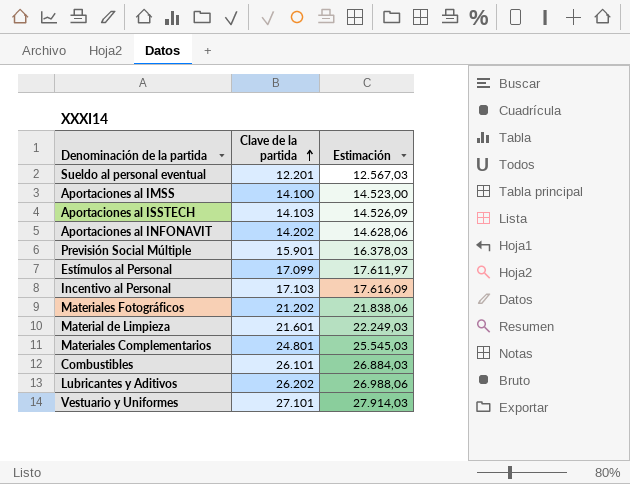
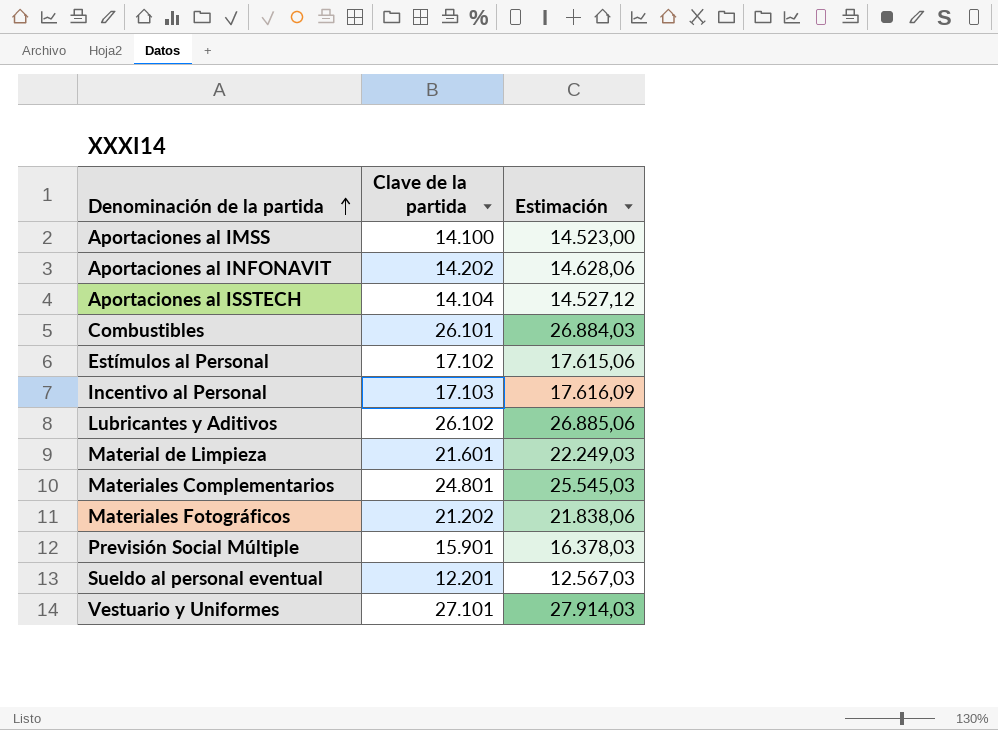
row order: Clave de la partida ascending -> Denominación de la partida ascending
Aportaciones al ISSTECH | Clave de la partida: 14.103 -> 14.104
Aportaciones al ISSTECH | Estimación: 14.526,09 -> 14.527,12
Estímulos al Personal | Clave de la partida: 17.099 -> 17.102
Estímulos al Personal | Estimación: 17.611,97 -> 17.615,06
Lubricantes y Aditivos | Clave de la partida: 26.202 -> 26.102
Lubricantes y Aditivos | Estimación: 26.988,06 -> 26.885,06

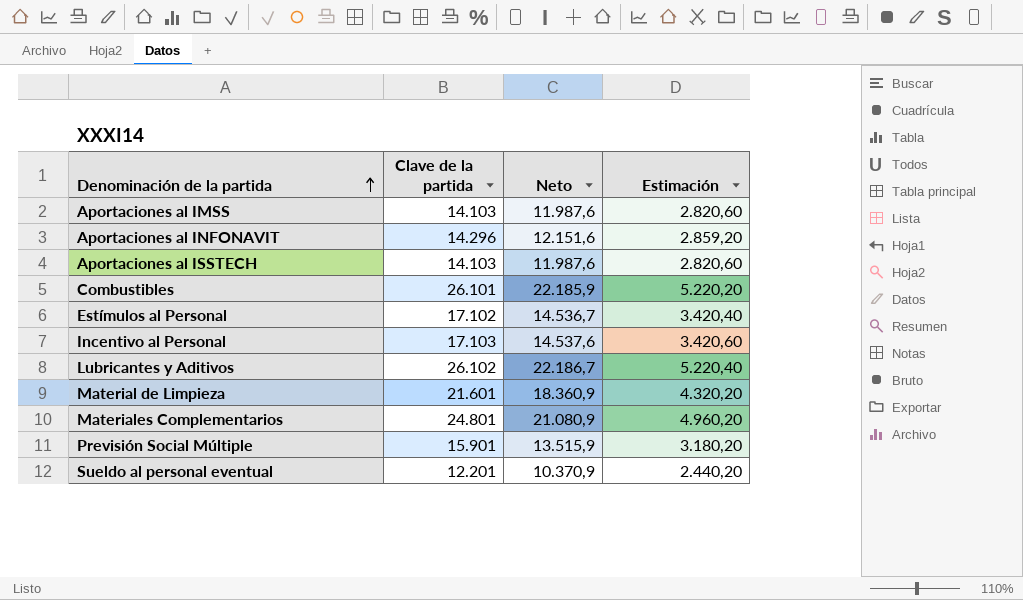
column Neto | formula: none -> [Clave de la partida] * 0,85
column Estimación | formula: [Clave de la partida] * 1,03 -> [Clave de la partida] * 0,2
row Materiales Fotográficos: 21.202 | 21.838,06 -> none
row Vestuario y Uniformes: 27.101 | 27.914,03 -> none
Aportaciones al IMSS | Clave de la partida: 14.100 -> 14.103
Aportaciones al INFONAVIT | Clave de la partida: 14.202 -> 14.296
Aportaciones al ISSTECH | Clave de la partida: 14.104 -> 14.103

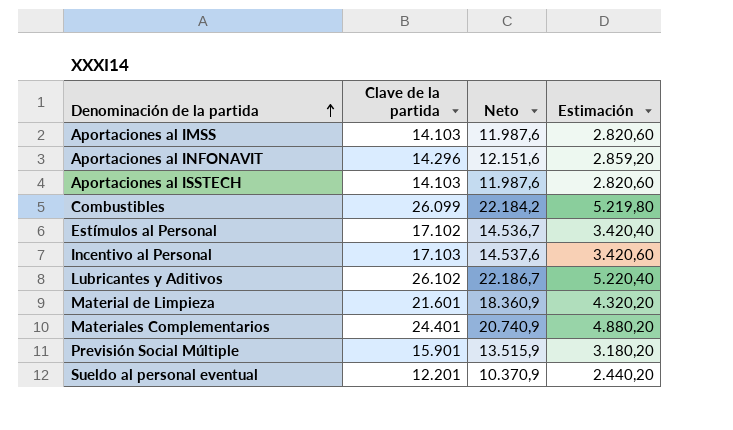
Combustibles | Clave de la partida: 26.101 -> 26.099
Combustibles | Neto: 22.185,9 -> 22.184,2
Combustibles | Estimación: 5.220,20 -> 5.219,80
Materiales Complementarios | Clave de la partida: 24.801 -> 24.401
Materiales Complementarios | Neto: 21.080,9 -> 20.740,9
Materiales Complementarios | Estimación: 4.960,20 -> 4.880,20

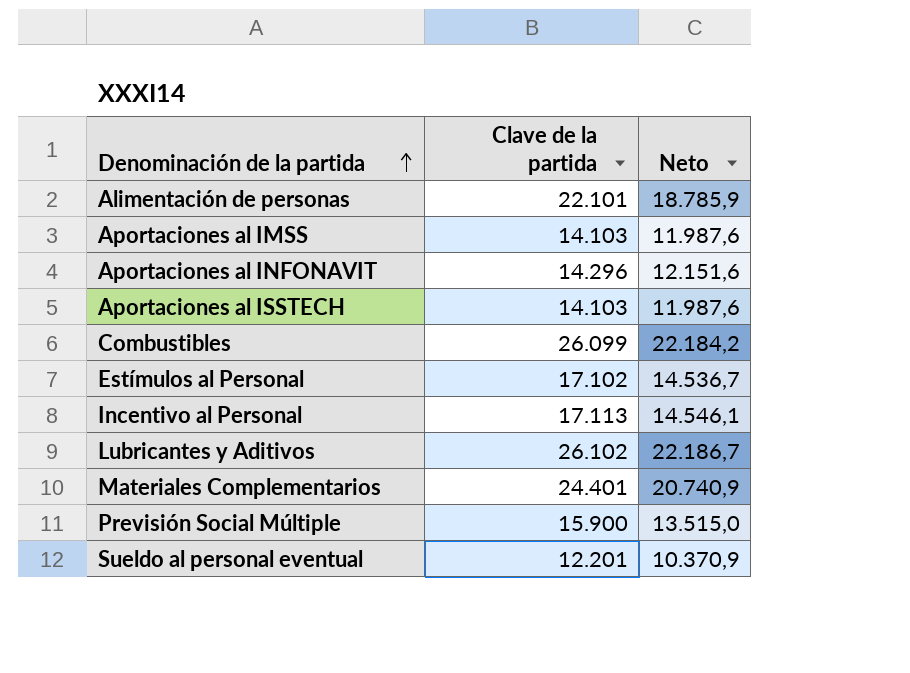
column Estimación | formula: [Clave de la partida] * 0,2 -> none
row Material de Limpieza: 21.601 | 18.360,9 | 4.320,20 -> none
row Alimentación de personas: none -> 22.101 | 18.785,9
Incentivo al Personal | Clave de la partida: 17.103 -> 17.113
Incentivo al Personal | Neto: 14.537,6 -> 14.546,1
Previsión Social Múltiple | Clave de la partida: 15.901 -> 15.900
Previsión Social Múltiple | Neto: 13.515,9 -> 13.515,0

